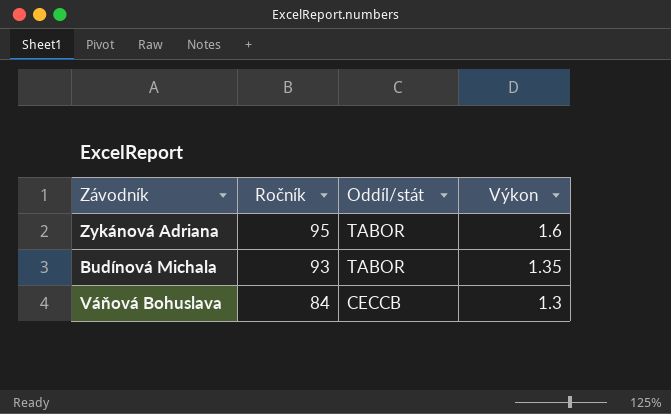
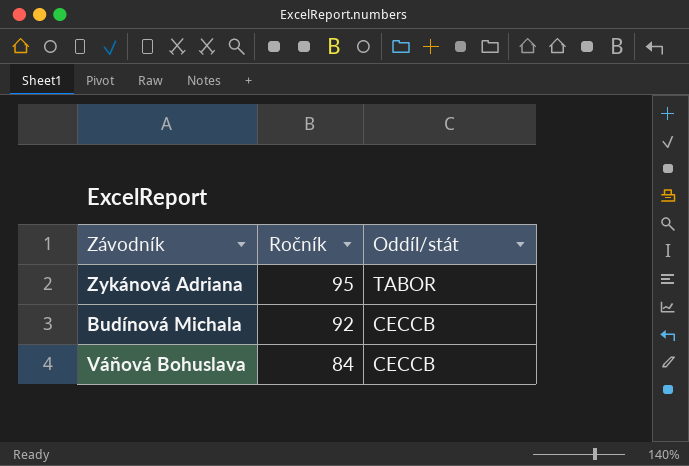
column Výkon | position: 4 -> none
Budínová Michala | Ročník: 93 -> 92
Budínová Michala | Oddíl/stát: TABOR -> CECCB

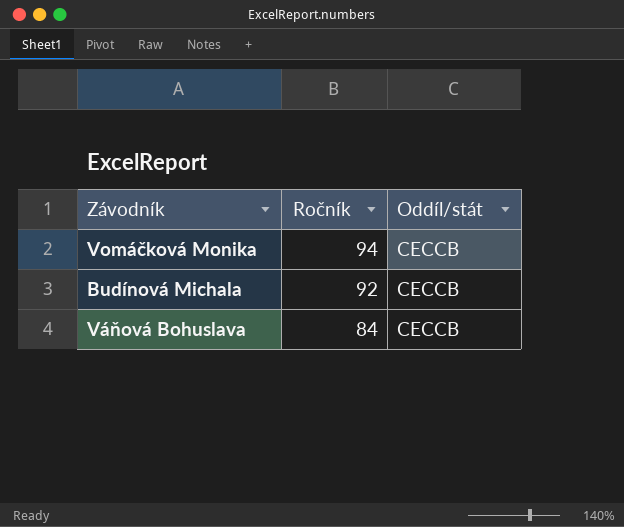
row Zykánová Adriana: 95 | TABOR -> none
row Vomáčková Monika: none -> 94 | CECCB

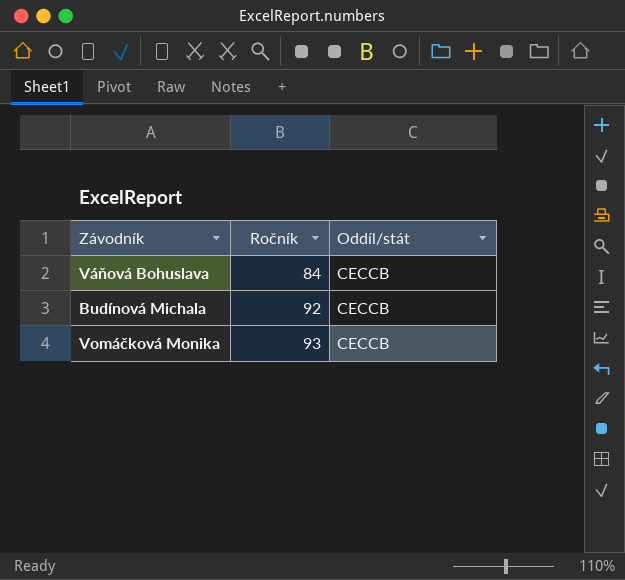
row order: Ročník descending -> Ročník ascending
Vomáčková Monika | Ročník: 94 -> 93

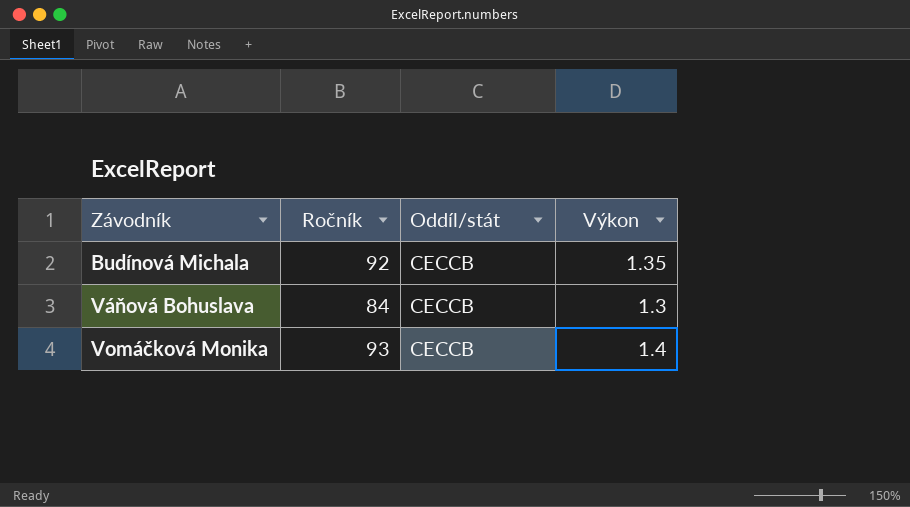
row order: Ročník ascending -> Závodník ascending
column Výkon | position: none -> 4

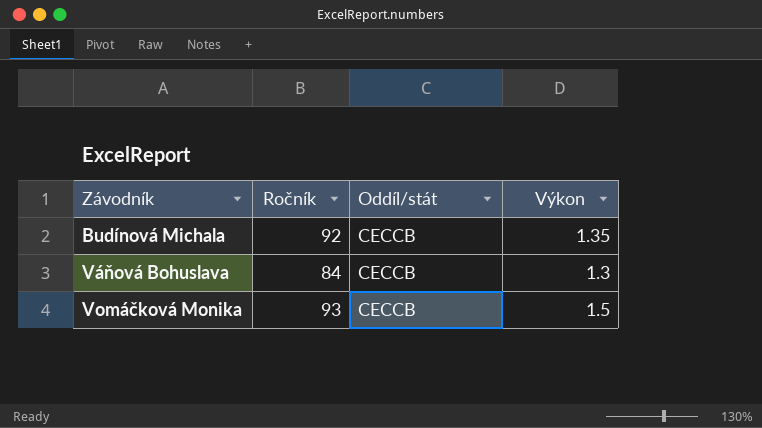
Vomáčková Monika | Výkon: 1.4 -> 1.5

